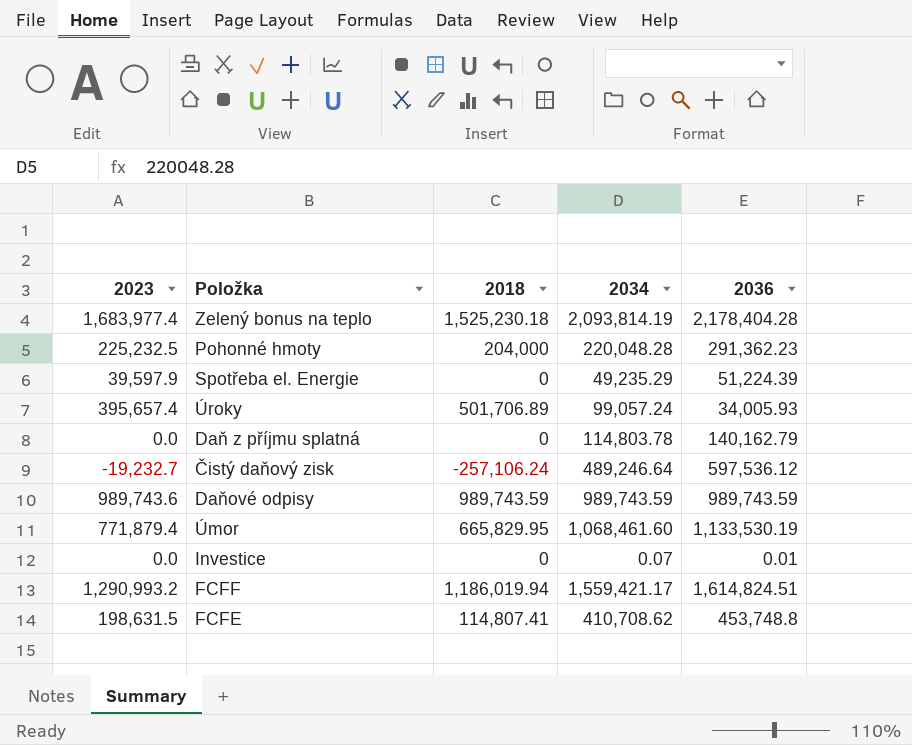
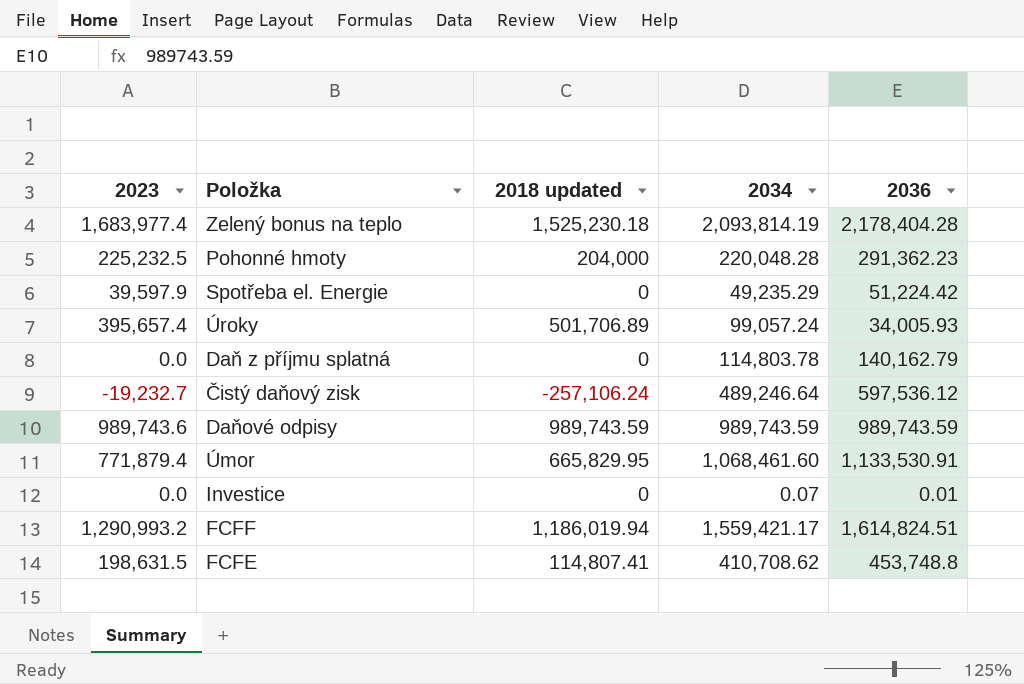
column name: 2018 -> 2018 updated
Spotřeba el. Energie | 2036: 51,224.39 -> 51,224.42
Úmor | 2036: 1,133,530.19 -> 1,133,530.91

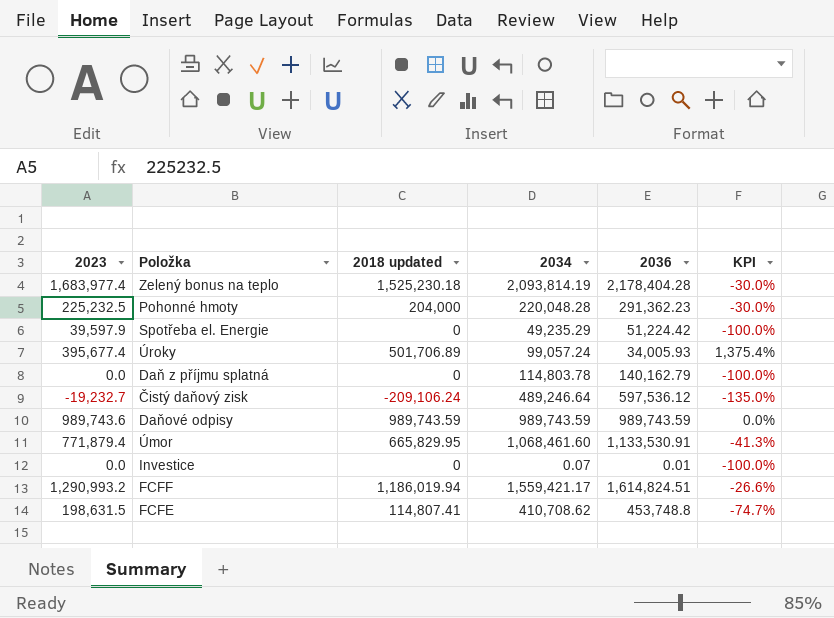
column KPI | formula: none -> ([2018 updated] - [2036]) / [2036]
Úroky | 2023: 395,657.4 -> 395,677.4
Čistý daňový zisk | 2018 updated: -257,106.24 -> -209,106.24

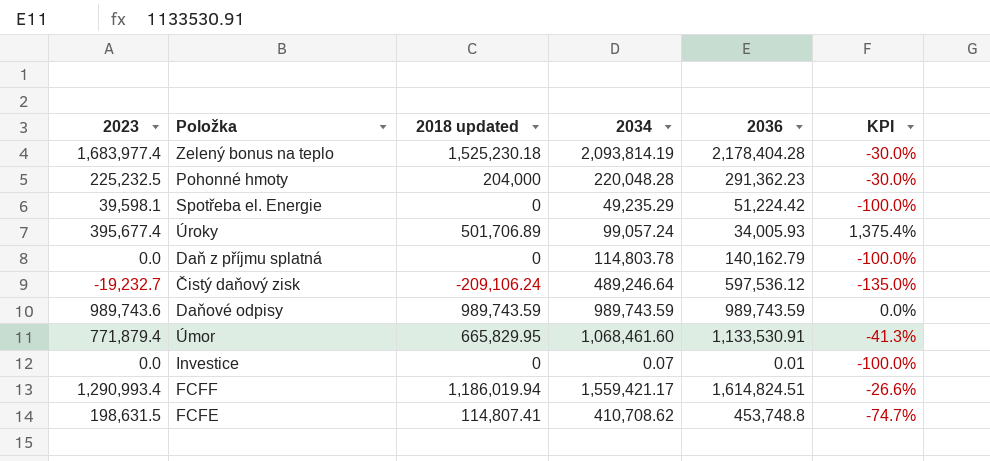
Spotřeba el. Energie | 2023: 39,597.9 -> 39,598.1
FCFF | 2023: 1,290,993.2 -> 1,290,993.4

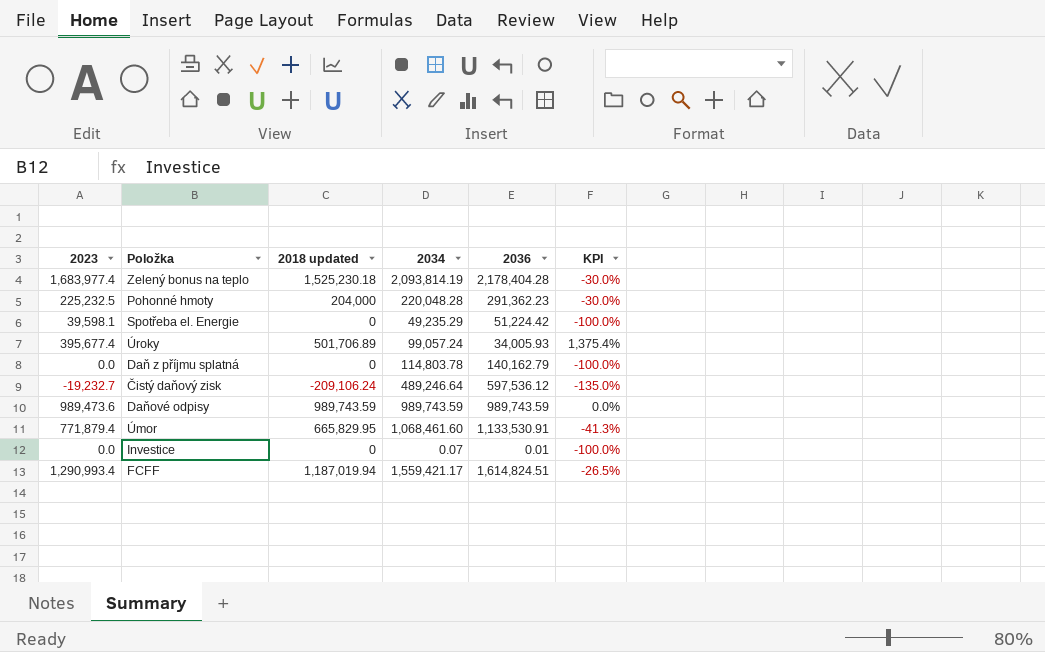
row FCFE: 198,631.5 | 114,807.41 | 410,708.62 | 453,748.8 | -74.7% -> none
Daňové odpisy | 2023: 989,743.6 -> 989,473.6
FCFF | 2018 updated: 1,186,019.94 -> 1,187,019.94
FCFF | KPI: -26.6% -> -26.5%

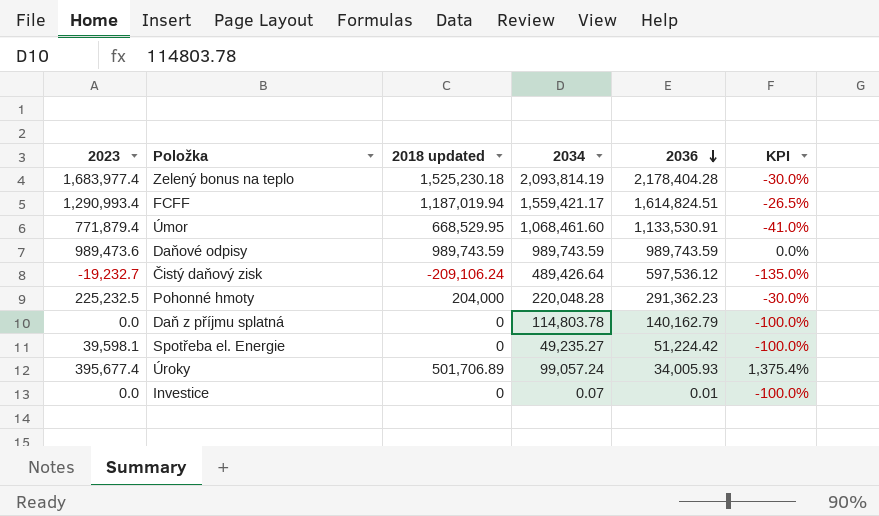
row order: none -> 2036 descending
Úmor | 2018 updated: 665,829.95 -> 668,529.95
Úmor | KPI: -41.3% -> -41.0%
Čistý daňový zisk | 2034: 489,246.64 -> 489,426.64
Spotřeba el. Energie | 2034: 49,235.29 -> 49,235.27

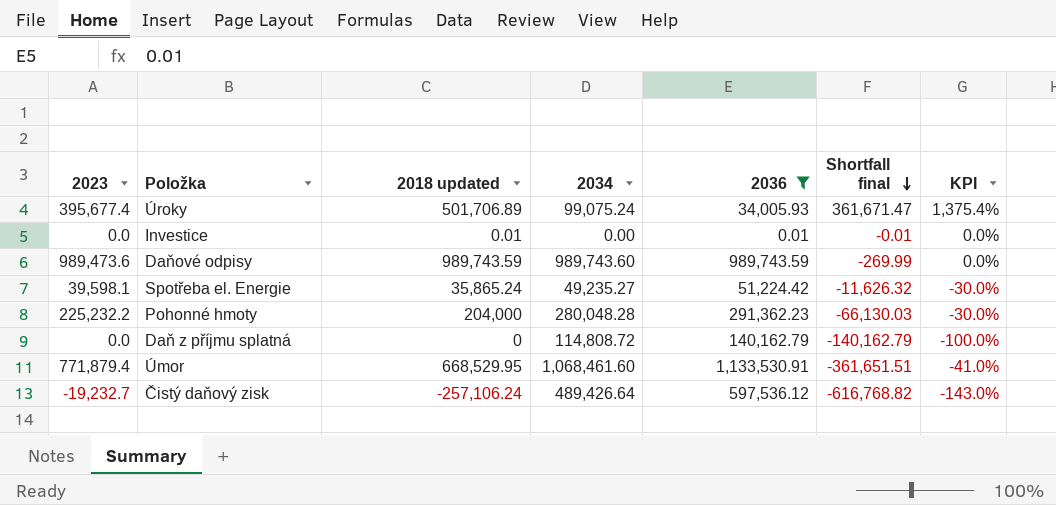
filter: none -> 2036 <= 1,133,530.91
row order: 2036 descending -> Shortfall final descending
column Shortfall final | formula: none -> [2023] - [2036]
Úroky | 2034: 99,057.24 -> 99,075.24
Investice | 2018 updated: 0 -> 0.01
Investice | 2034: 0.07 -> 0.00
Investice | KPI: -100.0% -> 0.0%
Daňové odpisy | 2034: 989,743.59 -> 989,743.60
Spotřeba el. Energie | 2018 updated: 0 -> 35,865.24
Spotřeba el. Energie | KPI: -100.0% -> -30.0%
Pohonné hmoty | 2023: 225,232.5 -> 225,232.2
Pohonné hmoty | 2034: 220,048.28 -> 280,048.28
Daň z příjmu splatná | 2034: 114,803.78 -> 114,808.72
Čistý daňový zisk | 2018 updated: -209,106.24 -> -257,106.24
Čistý daňový zisk | KPI: -135.0% -> -143.0%

